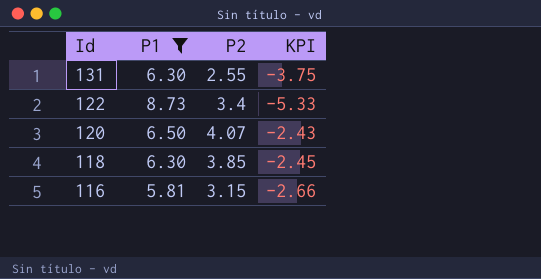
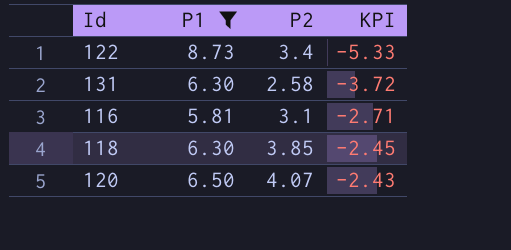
row order: Id descending -> KPI ascending
131 | P2: 2.55 -> 2.58
131 | KPI: -3.75 -> -3.72
116 | P2: 3.15 -> 3.1
116 | KPI: -2.66 -> -2.71

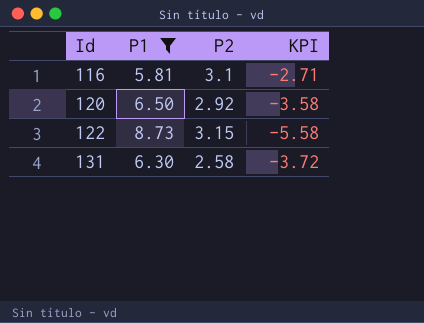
row order: KPI ascending -> Id ascending
row 118: 6.30 | 3.85 | -2.45 -> none
120 | P2: 4.07 -> 2.92
120 | KPI: -2.43 -> -3.58
122 | P2: 3.4 -> 3.15
122 | KPI: -5.33 -> -5.58

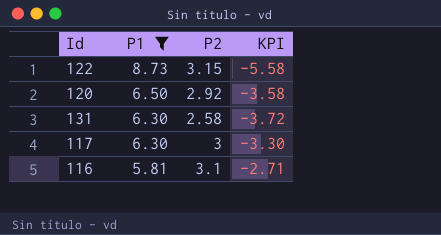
row order: Id ascending -> P1 descending
row 117: none -> 6.30 | 3 | -3.30

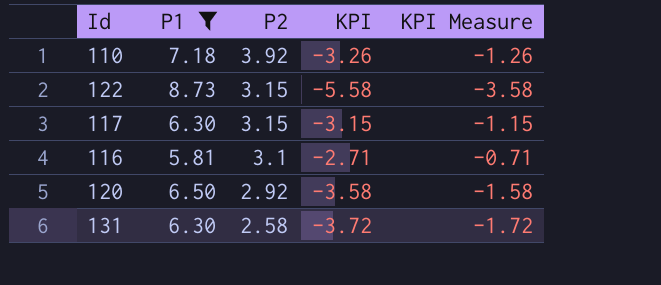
row order: P1 descending -> P2 descending
column KPI Measure | formula: none -> [KPI] + 2
row 110: none -> 7.18 | 3.92 | -3.26 | -1.26
117 | P2: 3 -> 3.15
117 | KPI: -3.30 -> -3.15

